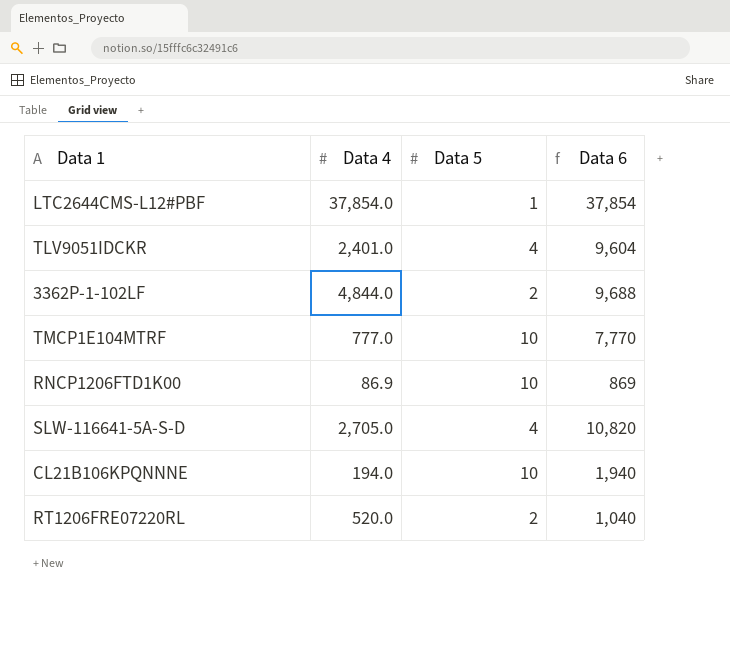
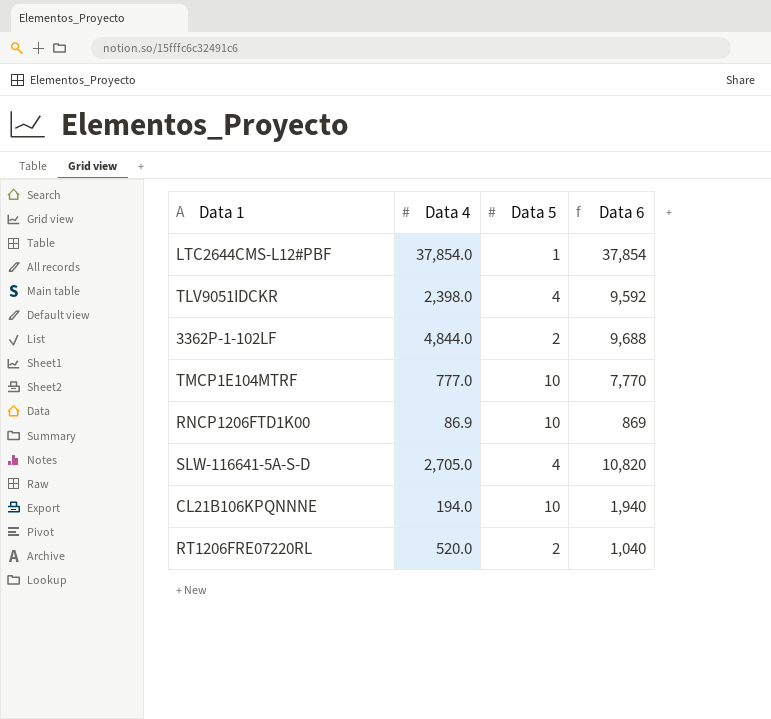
TLV9051IDCKR | Data 4: 2,401.0 -> 2,398.0
TLV9051IDCKR | Data 6: 9,604 -> 9,592

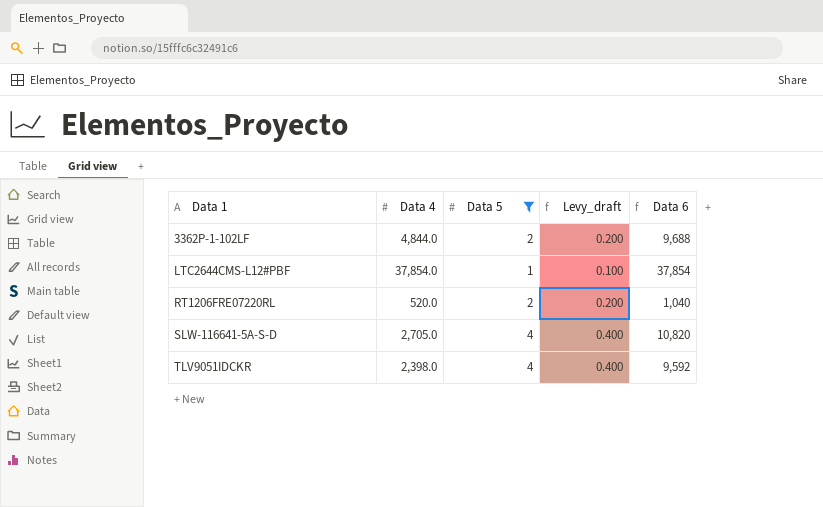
filter: none -> Data 5 != 10
row order: none -> Data 1 ascending
column Levy_draft | formula: none -> [Data 5] * 0.1

